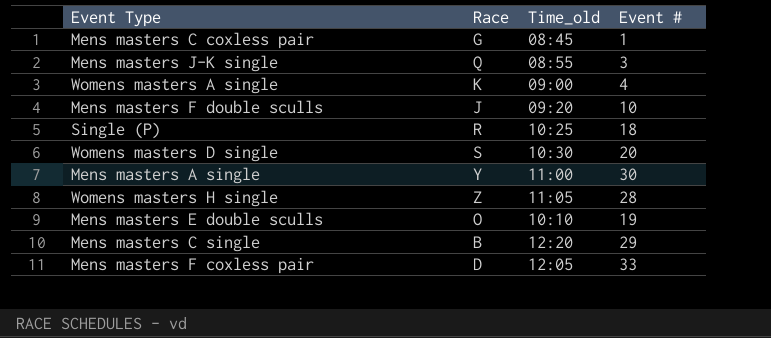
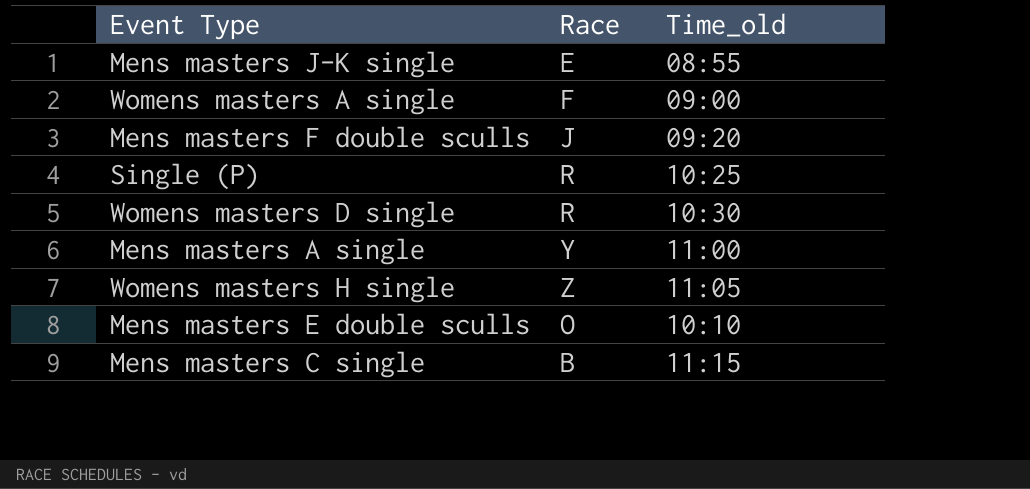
column Event # | position: 4 -> none
row Mens masters C coxless pair: G | 08:45 | 1 -> none
row Mens masters F coxless pair: D | 12:05 | 33 -> none
Mens masters J-K single | Race: Q -> E
Womens masters A single | Race: K -> F
Womens masters D single | Race: S -> R
Mens masters C single | Time_old: 12:20 -> 11:15

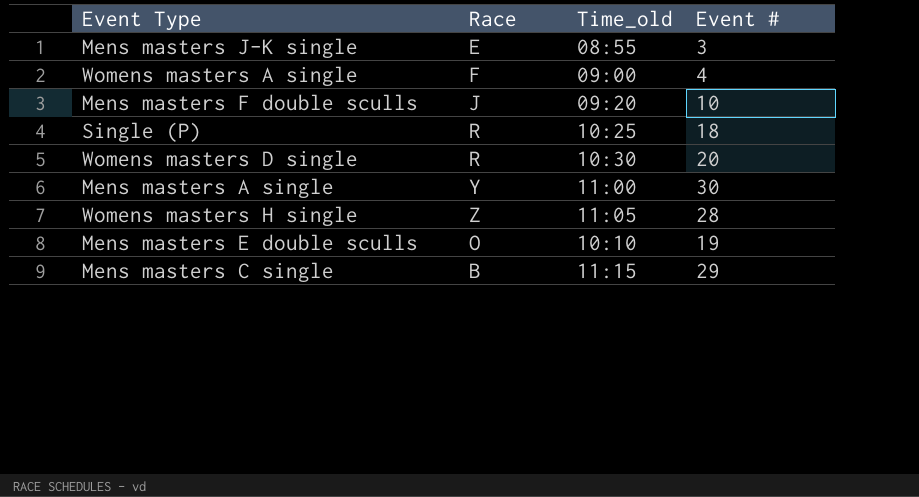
column Event # | position: none -> 4

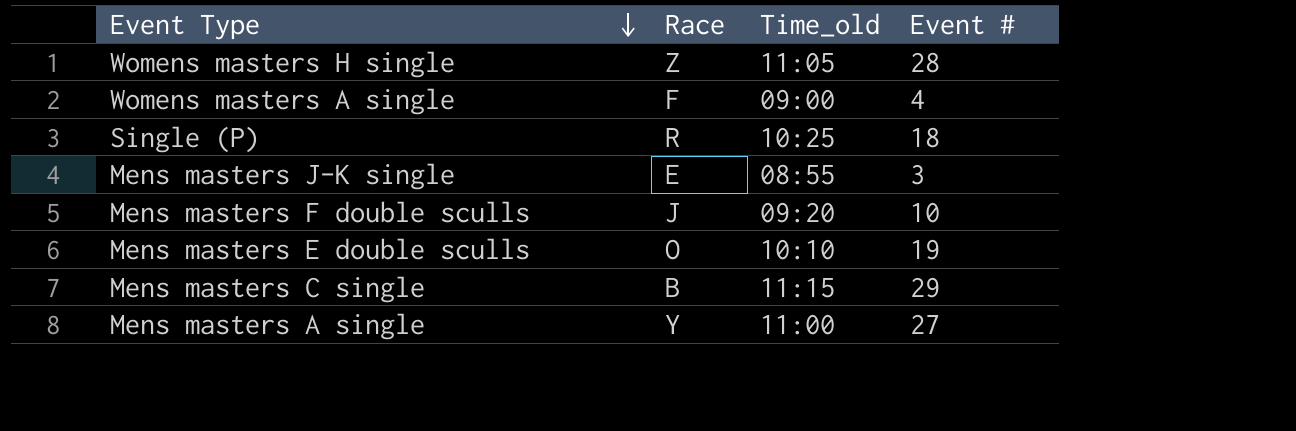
row order: none -> Event Type descending
row Womens masters D single: R | 10:30 | 20 -> none
Mens masters A single | Event #: 30 -> 27

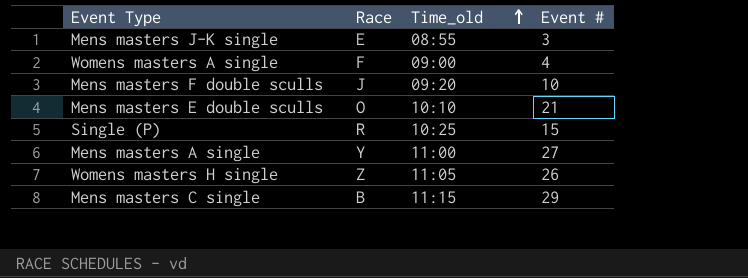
row order: Event Type descending -> Time_old ascending
Mens masters E double sculls | Event #: 19 -> 21
Single (P) | Event #: 18 -> 15
Womens masters H single | Event #: 28 -> 26

